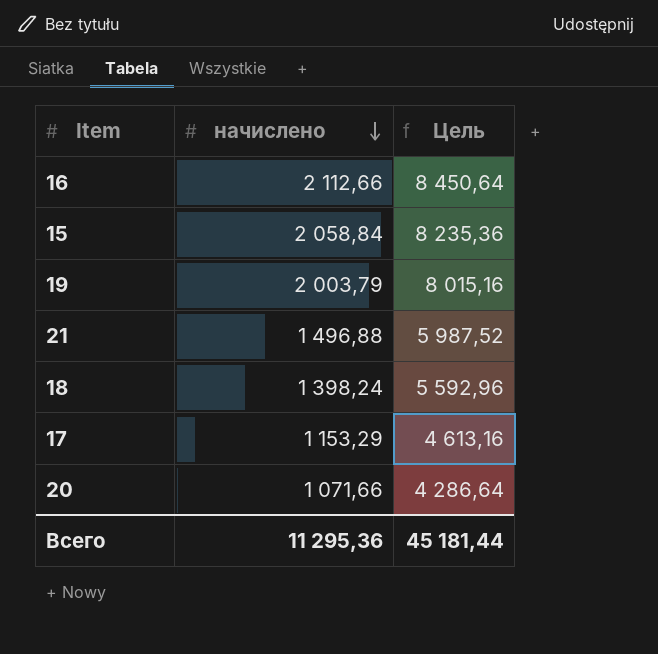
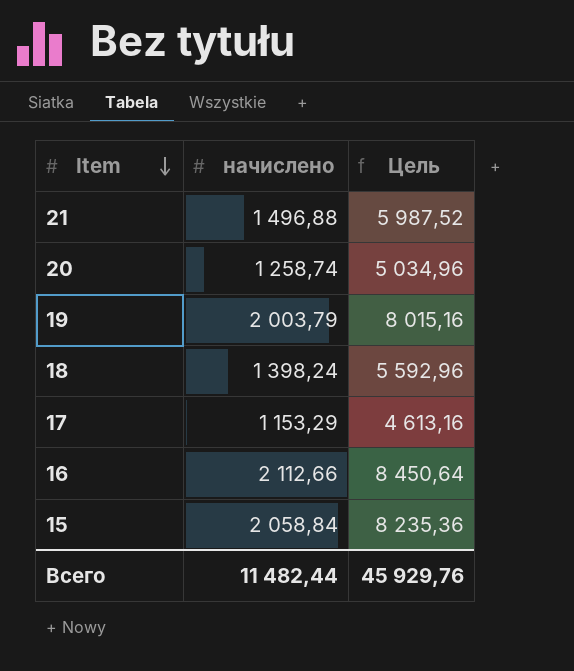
row order: начислено descending -> Item descending
20 | начислено: 1 071,66 -> 1 258,74
20 | Цель: 4 286,64 -> 5 034,96
Всего | начислено: 11 295,36 -> 11 482,44
Всего | Цель: 45 181,44 -> 45 929,76

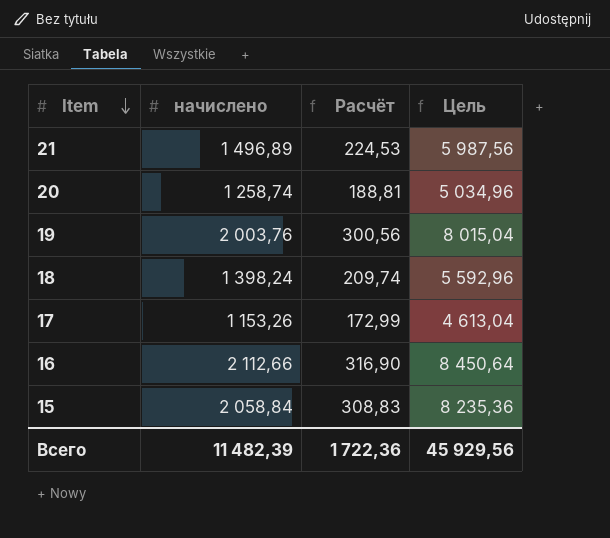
column Расчёт | formula: none -> [начислено] * 0,15
21 | начислено: 1 496,88 -> 1 496,89
21 | Цель: 5 987,52 -> 5 987,56
19 | начислено: 2 003,79 -> 2 003,76
19 | Цель: 8 015,16 -> 8 015,04
17 | начислено: 1 153,29 -> 1 153,26
17 | Цель: 4 613,16 -> 4 613,04
Всего | начислено: 11 482,44 -> 11 482,39
Всего | Цель: 45 929,76 -> 45 929,56

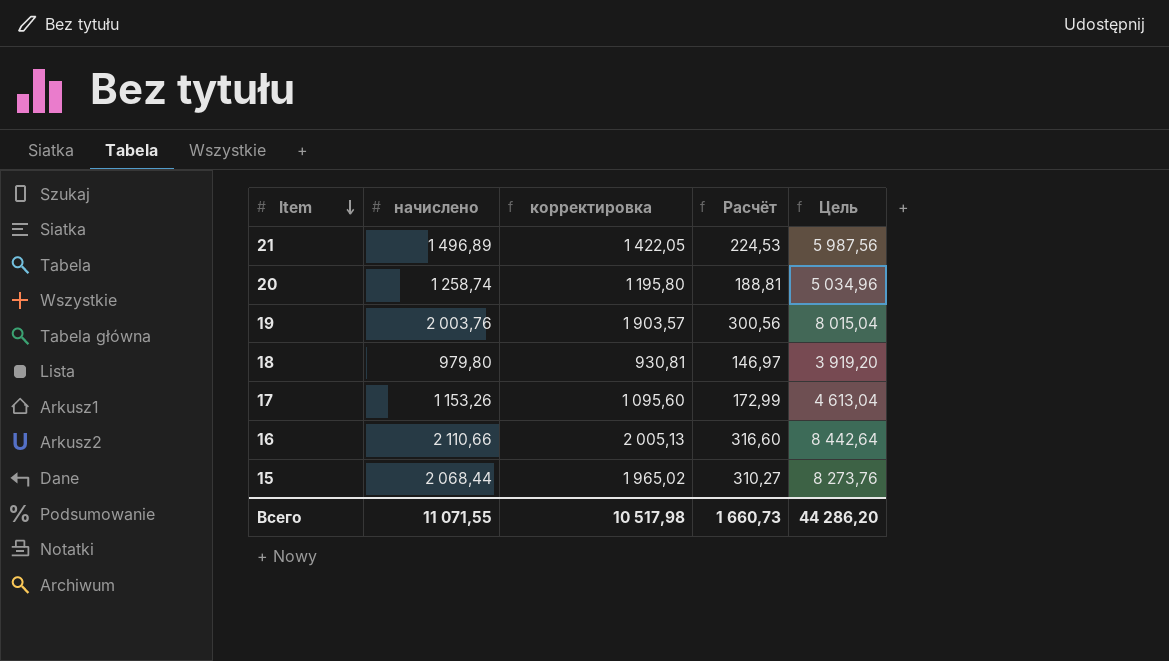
column корректировка | formula: none -> [начислено] * 0,95
18 | начислено: 1 398,24 -> 979,80
18 | Расчёт: 209,74 -> 146,97
18 | Цель: 5 592,96 -> 3 919,20
16 | начислено: 2 112,66 -> 2 110,66
16 | Расчёт: 316,90 -> 316,60
16 | Цель: 8 450,64 -> 8 442,64
15 | начислено: 2 058,84 -> 2 068,44
15 | Расчёт: 308,83 -> 310,27
15 | Цель: 8 235,36 -> 8 273,76
Всего | начислено: 11 482,39 -> 11 071,55
Всего | Расчёт: 1 722,36 -> 1 660,73
Всего | Цель: 45 929,56 -> 44 286,20

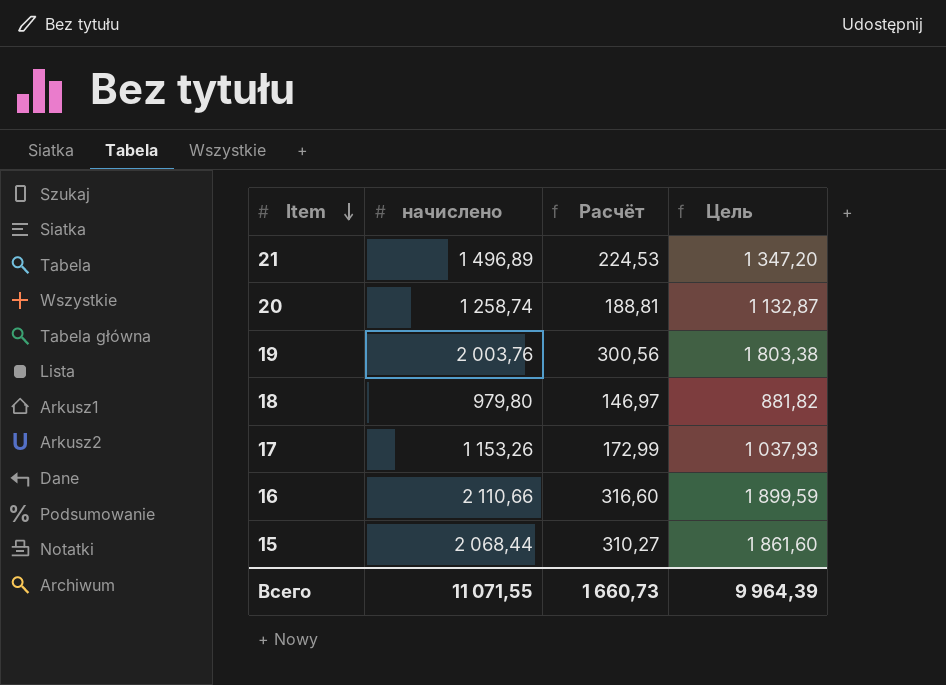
column корректировка | formula: [начислено] * 0,95 -> none
column Цель | formula: [начислено] * 4 -> [начислено] * 0,9
Всего | Цель: 44 286,20 -> 9 964,39

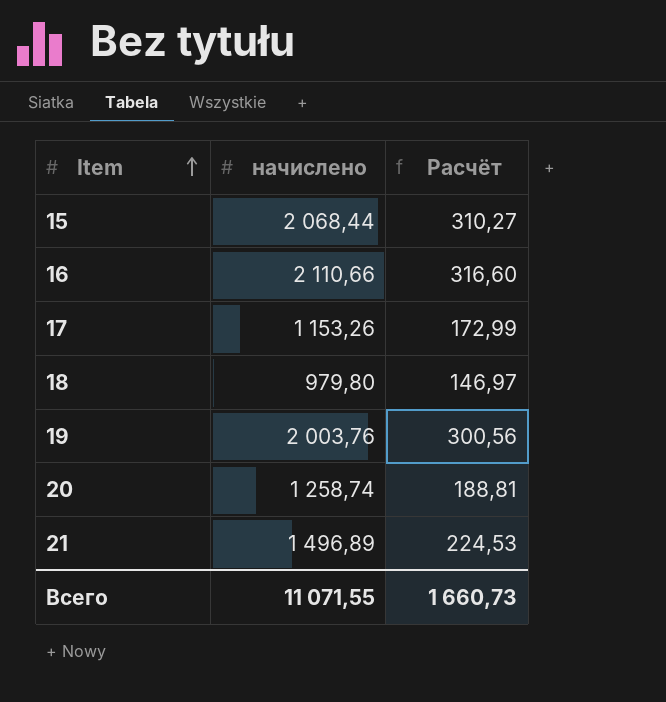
row order: Item descending -> Item ascending
column Цель | formula: [начислено] * 0,9 -> none

